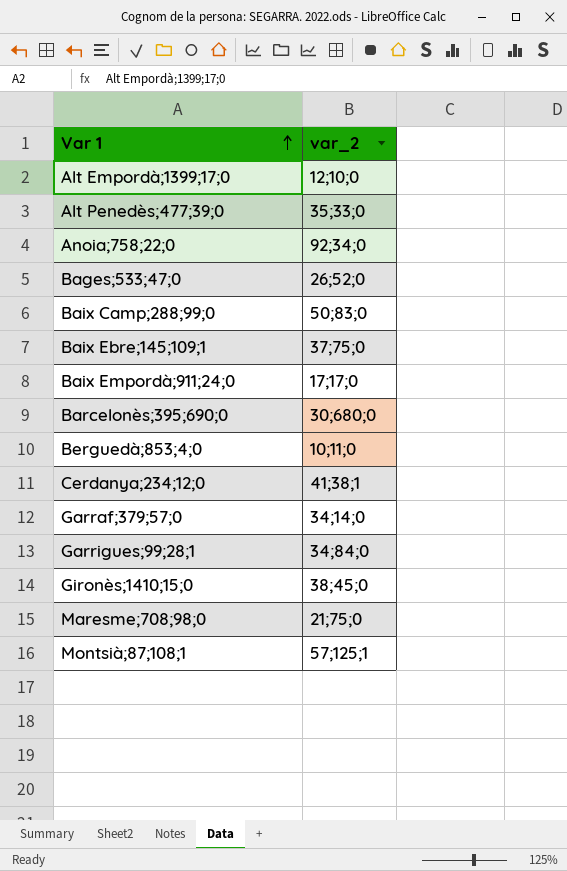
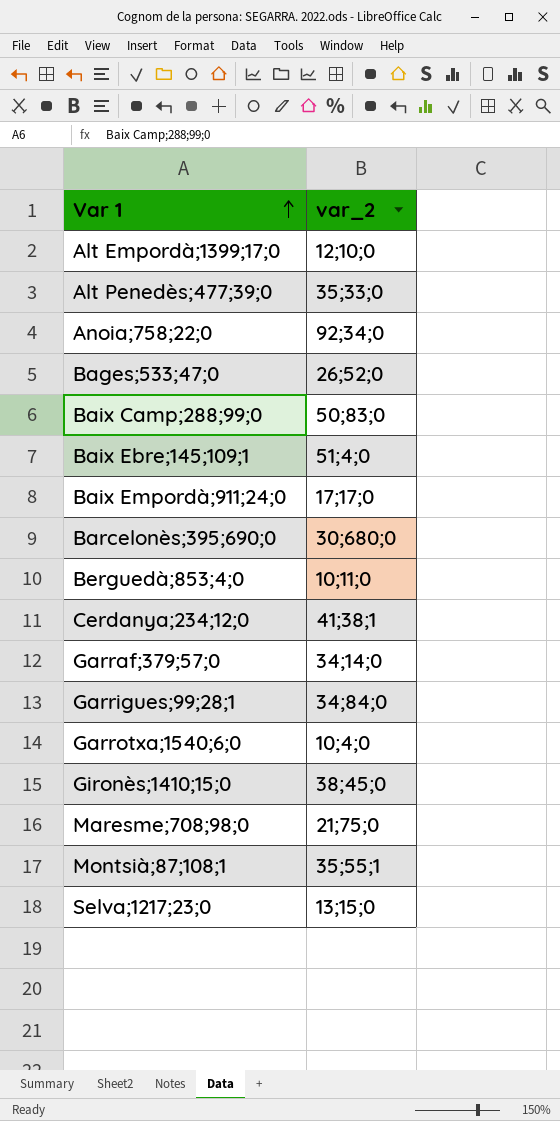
Baix Ebre;145;109;1 | var_2: 37;75;0 -> 51;4;0
row Garrotxa;1540;6;0: none -> 10;4;0
Montsià;87;108;1 | var_2: 57;125;1 -> 35;55;1
row Selva;1217;23;0: none -> 13;15;0

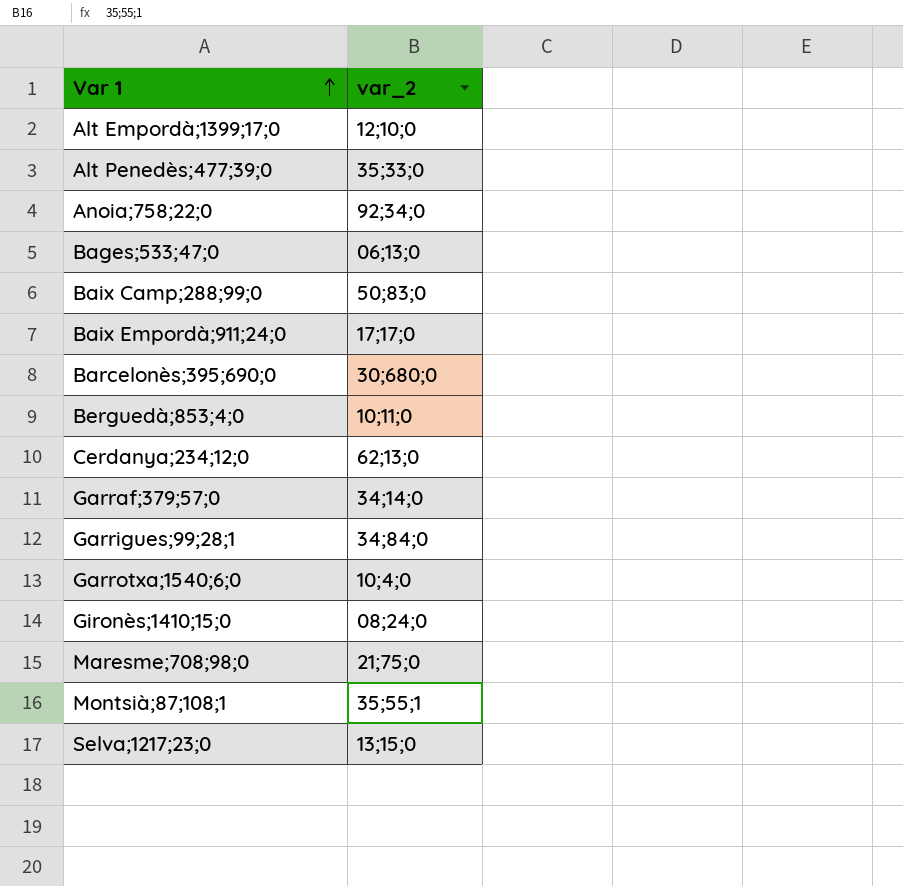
row Baix Ebre;145;109;1: 51;4;0 -> none
Bages;533;47;0 | var_2: 26;52;0 -> 06;13;0
Cerdanya;234;12;0 | var_2: 41;38;1 -> 62;13;0
Gironès;1410;15;0 | var_2: 38;45;0 -> 08;24;0

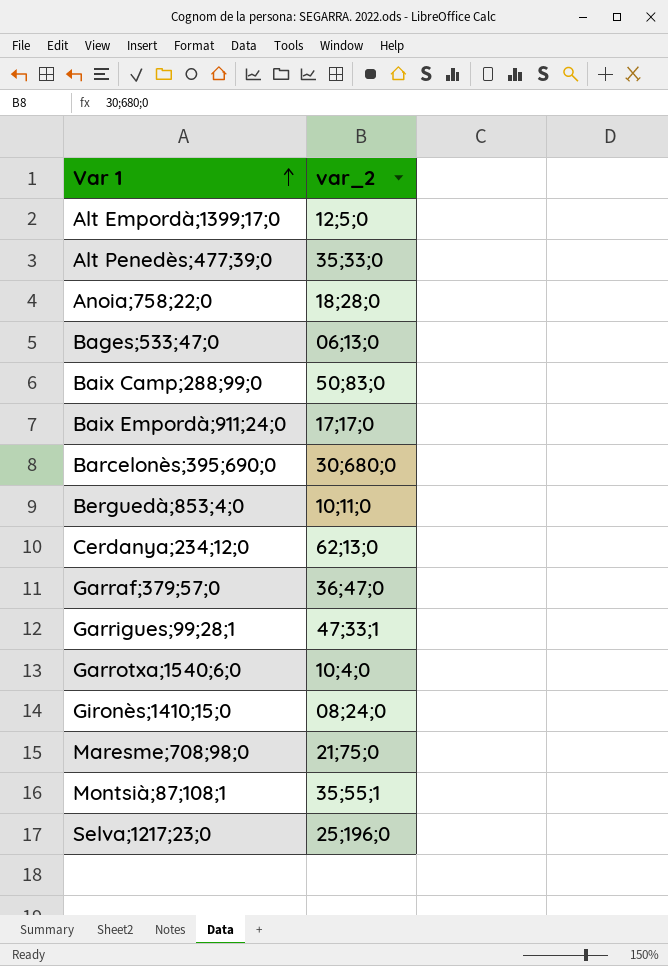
Alt Empordà;1399;17;0 | var_2: 12;10;0 -> 12;5;0
Anoia;758;22;0 | var_2: 92;34;0 -> 18;28;0
Garraf;379;57;0 | var_2: 34;14;0 -> 36;47;0
Garrigues;99;28;1 | var_2: 34;84;0 -> 47;33;1
Selva;1217;23;0 | var_2: 13;15;0 -> 25;196;0

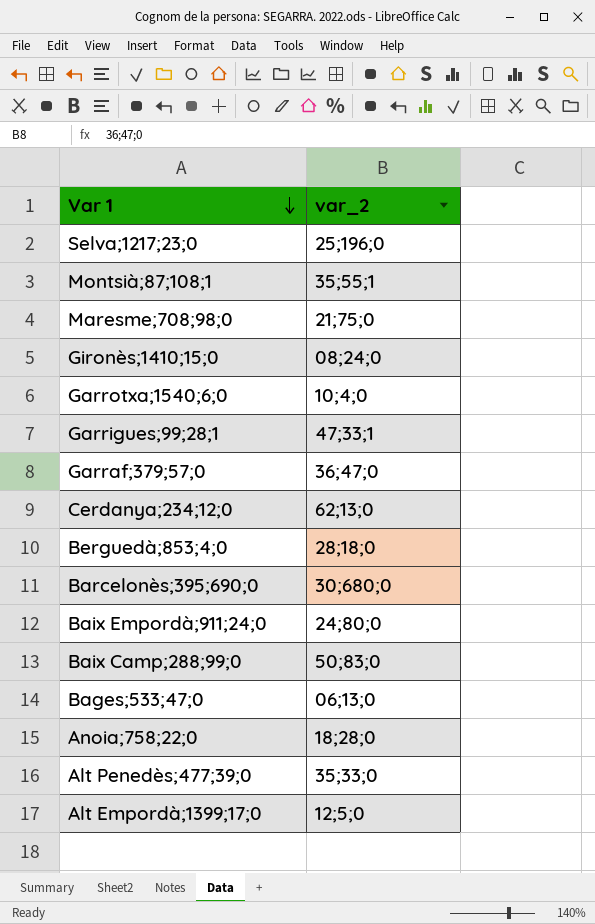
row order: Var 1 ascending -> Var 1 descending
Berguedà;853;4;0 | var_2: 10;11;0 -> 28;18;0
Baix Empordà;911;24;0 | var_2: 17;17;0 -> 24;80;0

